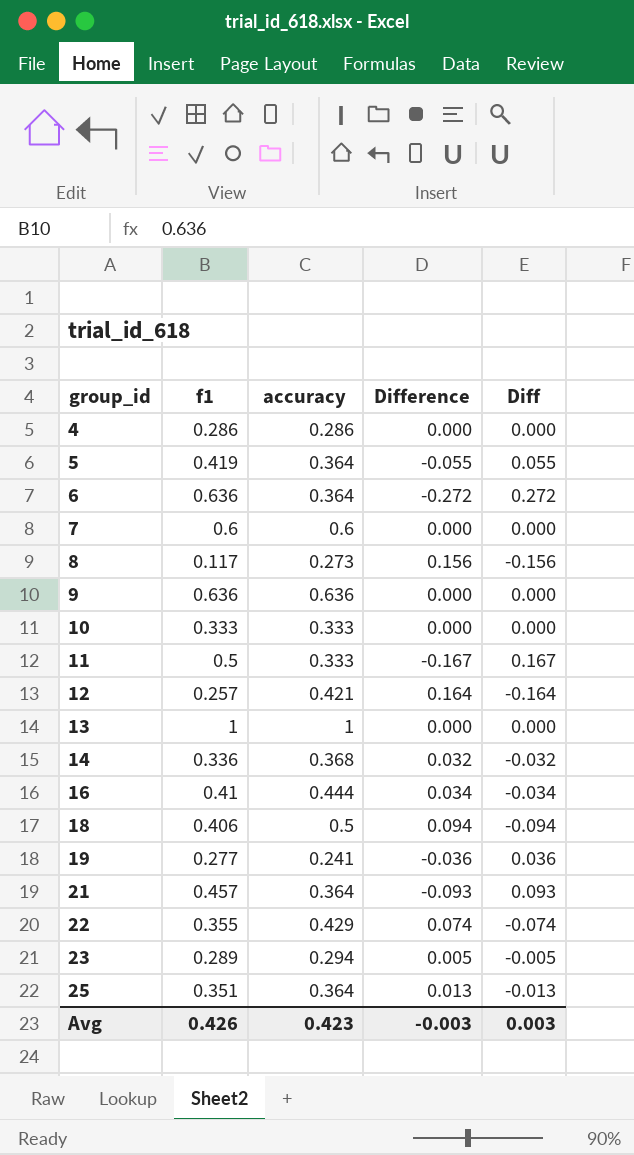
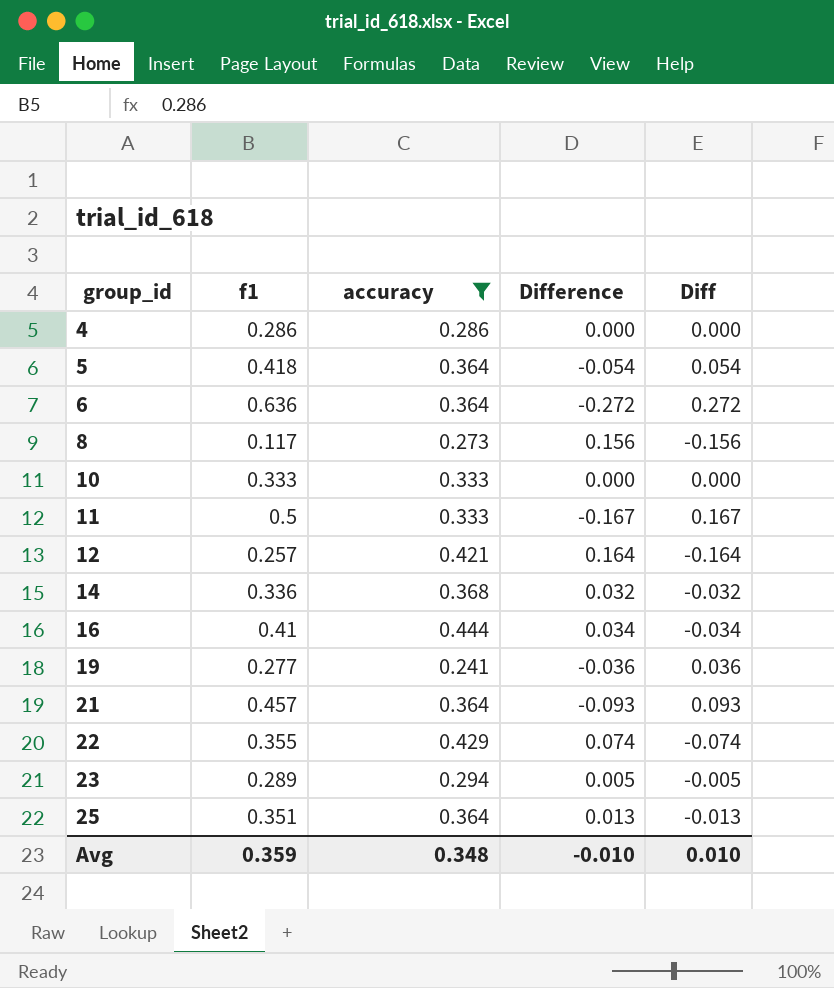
filter: none -> accuracy <= 0.444
5 | f1: 0.419 -> 0.418
5 | Difference: -0.055 -> -0.054
5 | Diff: 0.055 -> 0.054
Avg | f1: 0.426 -> 0.359
Avg | accuracy: 0.423 -> 0.348
Avg | Difference: -0.003 -> -0.010
Avg | Diff: 0.003 -> 0.010

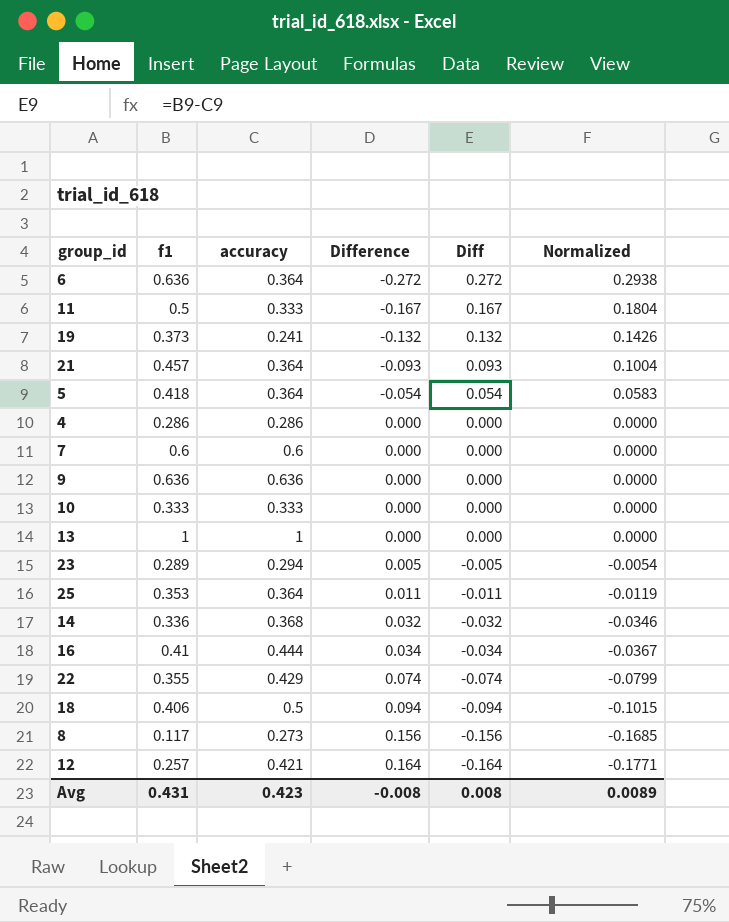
filter: accuracy <= 0.444 -> none
row order: group_id ascending -> Difference ascending
column Normalized | formula: none -> [Diff] * 1.08
19 | f1: 0.277 -> 0.373
19 | Difference: -0.036 -> -0.132
19 | Diff: 0.036 -> 0.132
25 | f1: 0.351 -> 0.353
25 | Difference: 0.013 -> 0.011
25 | Diff: -0.013 -> -0.011
Avg | f1: 0.359 -> 0.431
Avg | accuracy: 0.348 -> 0.423
Avg | Difference: -0.010 -> -0.008
Avg | Diff: 0.010 -> 0.008

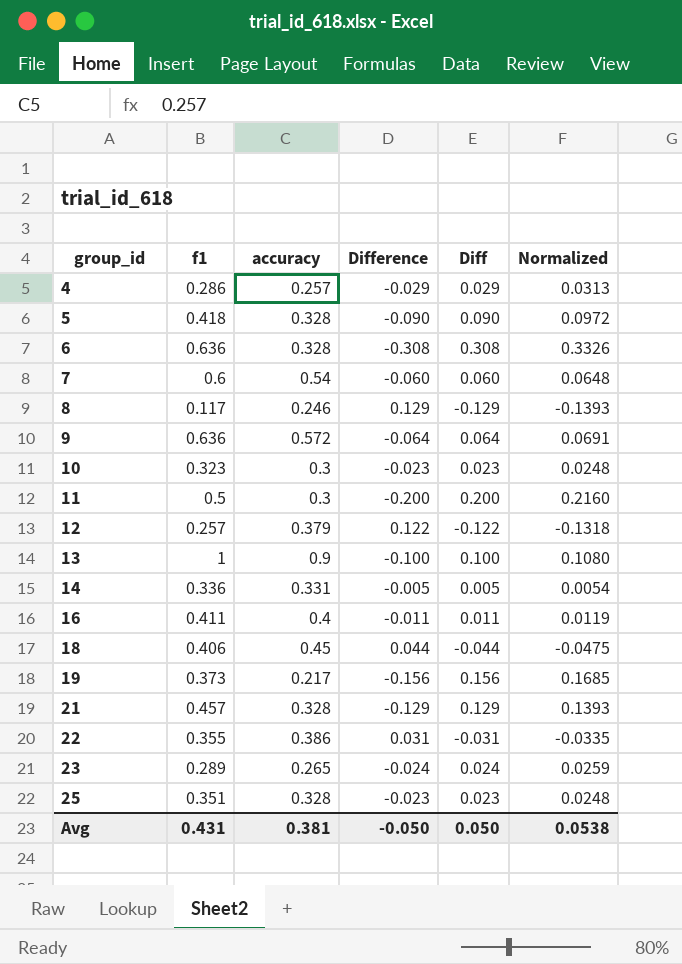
row order: Difference ascending -> group_id ascending
4 | accuracy: 0.286 -> 0.257
4 | Difference: 0.000 -> -0.029
4 | Diff: 0.000 -> 0.029
4 | Normalized: 0.0000 -> 0.0313
5 | accuracy: 0.364 -> 0.328
5 | Difference: -0.054 -> -0.090
5 | Diff: 0.054 -> 0.090
5 | Normalized: 0.0583 -> 0.0972
6 | accuracy: 0.364 -> 0.328
6 | Difference: -0.272 -> -0.308
6 | Diff: 0.272 -> 0.308
6 | Normalized: 0.2938 -> 0.3326
7 | accuracy: 0.6 -> 0.54
7 | Difference: 0.000 -> -0.060
7 | Diff: 0.000 -> 0.060
7 | Normalized: 0.0000 -> 0.0648
8 | accuracy: 0.273 -> 0.246
8 | Difference: 0.156 -> 0.129
8 | Diff: -0.156 -> -0.129
8 | Normalized: -0.1685 -> -0.1393
9 | accuracy: 0.636 -> 0.572
9 | Difference: 0.000 -> -0.064
9 | Diff: 0.000 -> 0.064
9 | Normalized: 0.0000 -> 0.0691
10 | f1: 0.333 -> 0.323
10 | accuracy: 0.333 -> 0.3
10 | Difference: 0.000 -> -0.023
10 | Diff: 0.000 -> 0.023
10 | Normalized: 0.0000 -> 0.0248
11 | accuracy: 0.333 -> 0.3
11 | Difference: -0.167 -> -0.200
11 | Diff: 0.167 -> 0.200
11 | Normalized: 0.1804 -> 0.2160
12 | accuracy: 0.421 -> 0.379
12 | Difference: 0.164 -> 0.122
12 | Diff: -0.164 -> -0.122
12 | Normalized: -0.1771 -> -0.1318
13 | accuracy: 1 -> 0.9
13 | Difference: 0.000 -> -0.100
13 | Diff: 0.000 -> 0.100
13 | Normalized: 0.0000 -> 0.1080
14 | accuracy: 0.368 -> 0.331
14 | Difference: 0.032 -> -0.005
14 | Diff: -0.032 -> 0.005
14 | Normalized: -0.0346 -> 0.0054
16 | f1: 0.41 -> 0.411
16 | accuracy: 0.444 -> 0.4
16 | Difference: 0.034 -> -0.011
16 | Diff: -0.034 -> 0.011
16 | Normalized: -0.0367 -> 0.0119
18 | accuracy: 0.5 -> 0.45
18 | Difference: 0.094 -> 0.044
18 | Diff: -0.094 -> -0.044
18 | Normalized: -0.1015 -> -0.0475
19 | accuracy: 0.241 -> 0.217
19 | Difference: -0.132 -> -0.156
19 | Diff: 0.132 -> 0.156
19 | Normalized: 0.1426 -> 0.1685
21 | accuracy: 0.364 -> 0.328
21 | Difference: -0.093 -> -0.129
21 | Diff: 0.093 -> 0.129
21 | Normalized: 0.1004 -> 0.1393
22 | accuracy: 0.429 -> 0.386
22 | Difference: 0.074 -> 0.031
22 | Diff: -0.074 -> -0.031
22 | Normalized: -0.0799 -> -0.0335
23 | accuracy: 0.294 -> 0.265
23 | Difference: 0.005 -> -0.024
23 | Diff: -0.005 -> 0.024
23 | Normalized: -0.0054 -> 0.0259
25 | f1: 0.353 -> 0.351
25 | accuracy: 0.364 -> 0.328
25 | Difference: 0.011 -> -0.023
25 | Diff: -0.011 -> 0.023
25 | Normalized: -0.0119 -> 0.0248
Avg | accuracy: 0.423 -> 0.381
Avg | Difference: -0.008 -> -0.050
Avg | Diff: 0.008 -> 0.050
Avg | Normalized: 0.0089 -> 0.0538

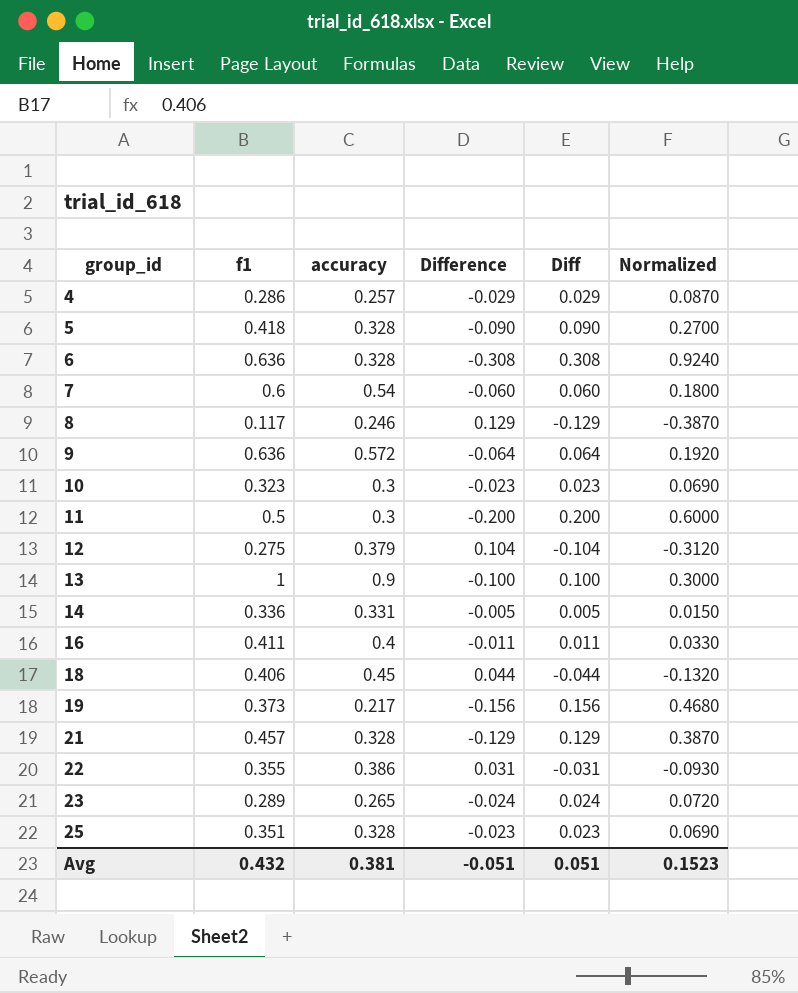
column Normalized | formula: [Diff] * 1.08 -> [Diff] * 3
12 | f1: 0.257 -> 0.275
12 | Difference: 0.122 -> 0.104
12 | Diff: -0.122 -> -0.104
Avg | f1: 0.431 -> 0.432
Avg | Difference: -0.050 -> -0.051
Avg | Diff: 0.050 -> 0.051
Avg | Normalized: 0.0538 -> 0.1523

